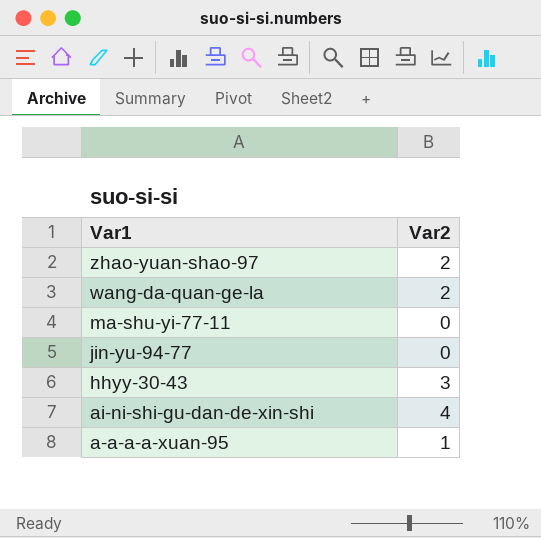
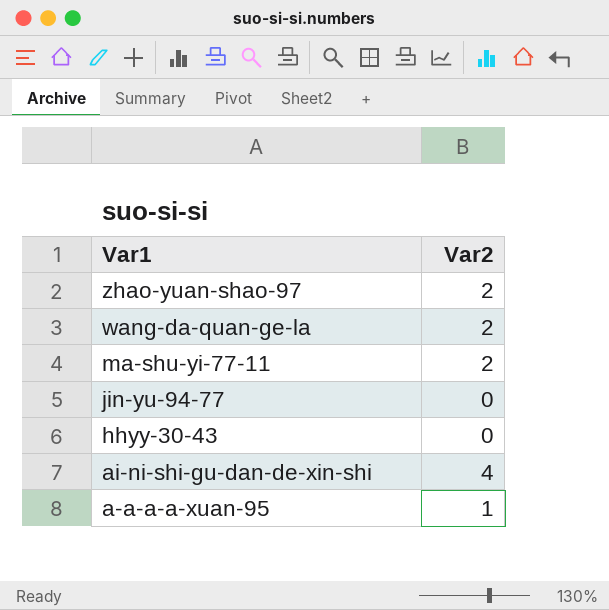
ma-shu-yi-77-11 | Var2: 0 -> 2
hhyy-30-43 | Var2: 3 -> 0

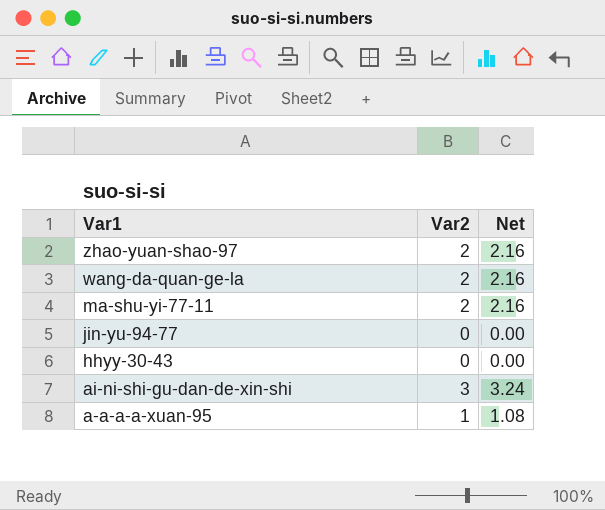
column Net | formula: none -> [Var2] * 1.08
ai-ni-shi-gu-dan-de-xin-shi | Var2: 4 -> 3

